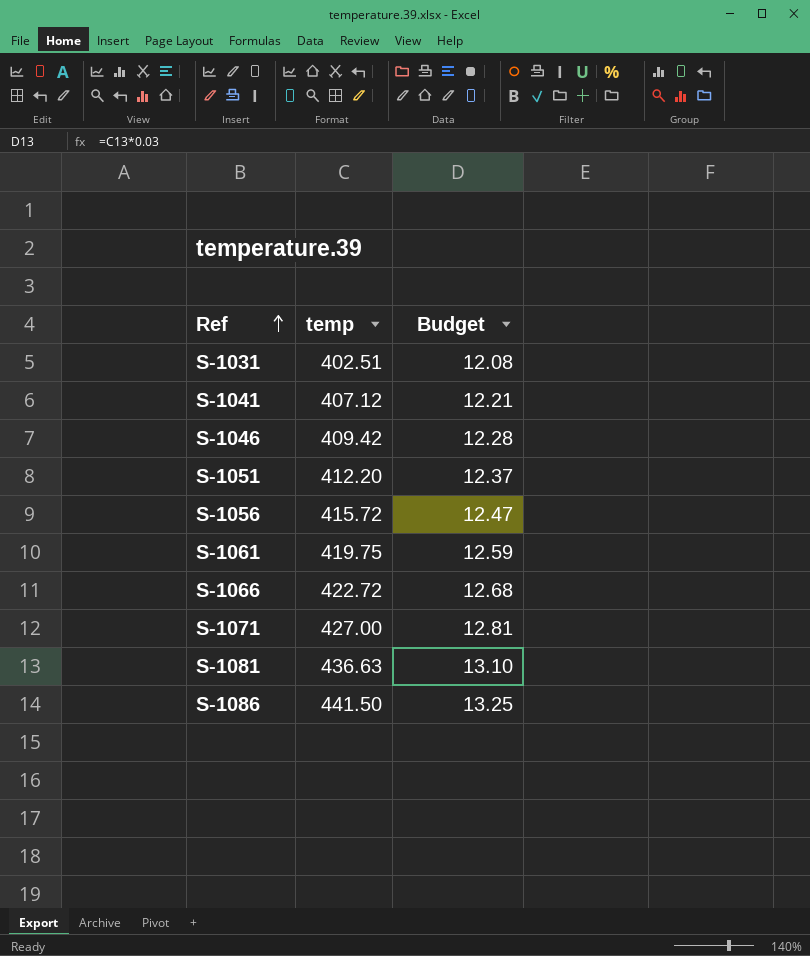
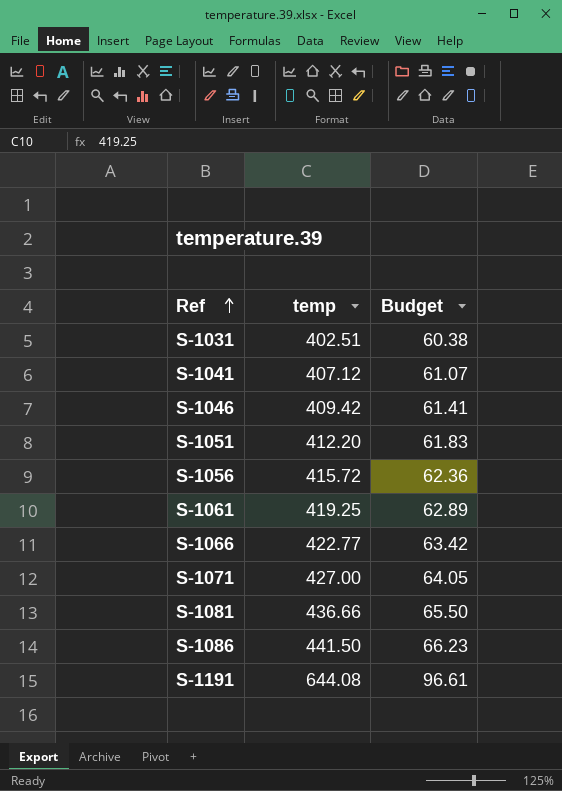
column Budget | formula: [temp] * 0.03 -> [temp] * 0.15
S-1061 | temp: 419.75 -> 419.25
S-1066 | temp: 422.72 -> 422.77
S-1081 | temp: 436.63 -> 436.66
row S-1191: none -> 644.08 | 96.61

